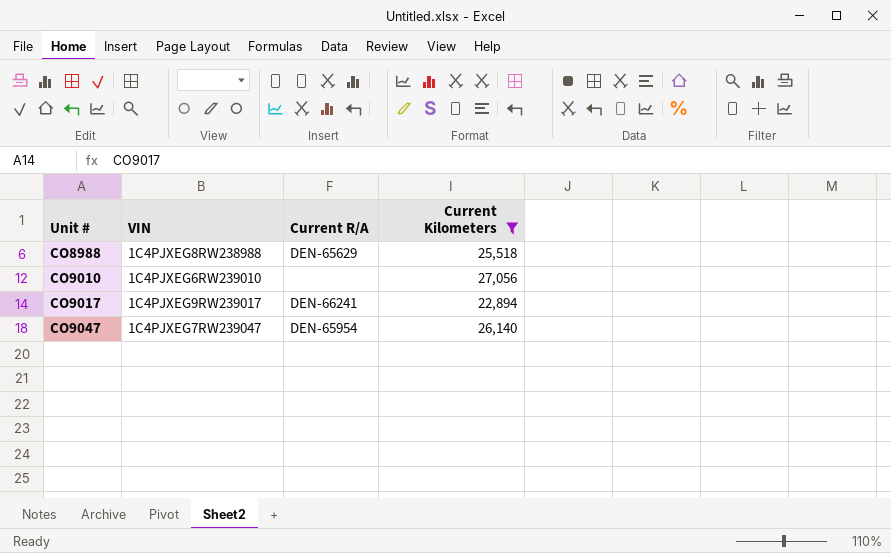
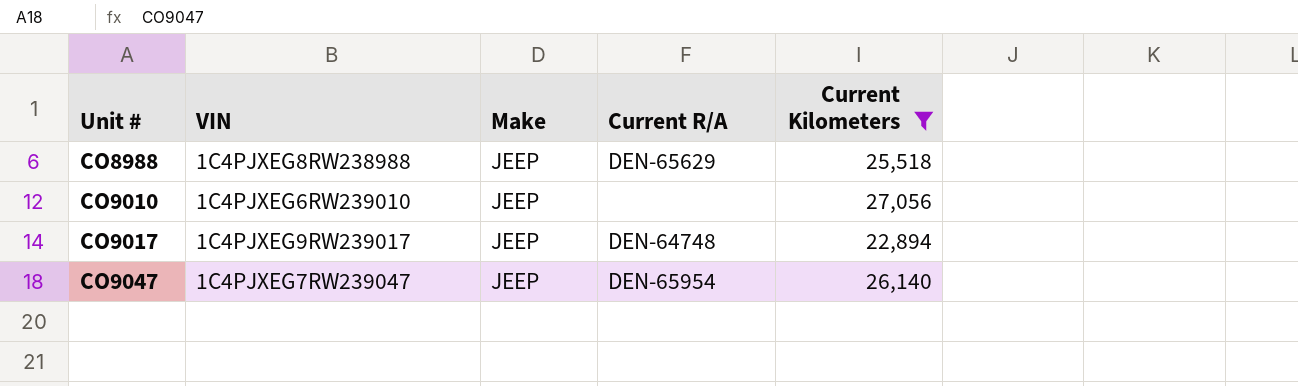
column Make | position: none -> 3
CO9017 | Current R/A: DEN-66241 -> DEN-64748

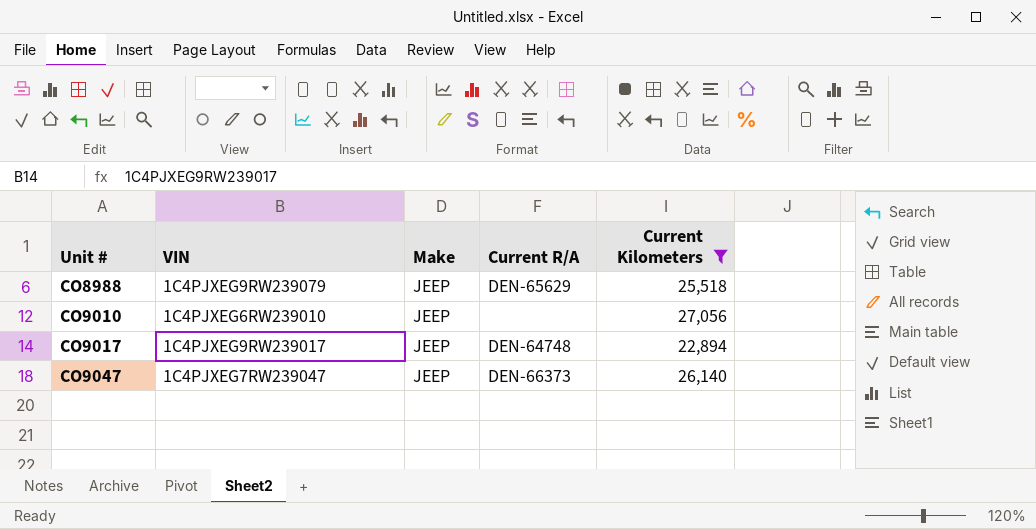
CO8988 | VIN: 1C4PJXEG8RW238988 -> 1C4PJXEG9RW239079
CO9047 | Current R/A: DEN-65954 -> DEN-66373

